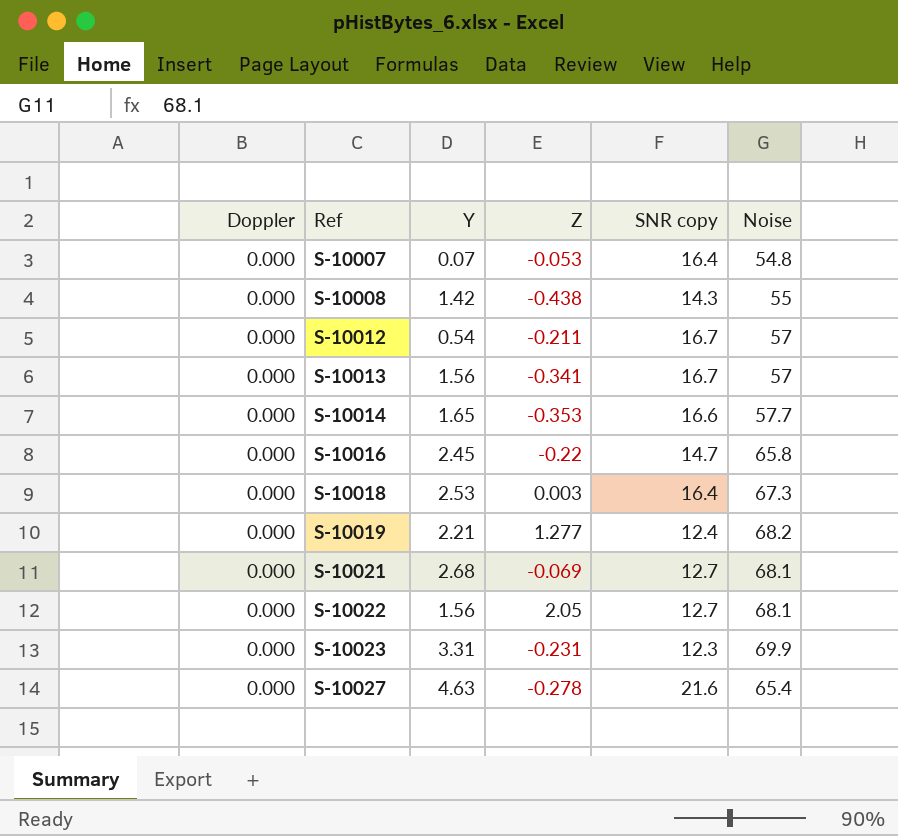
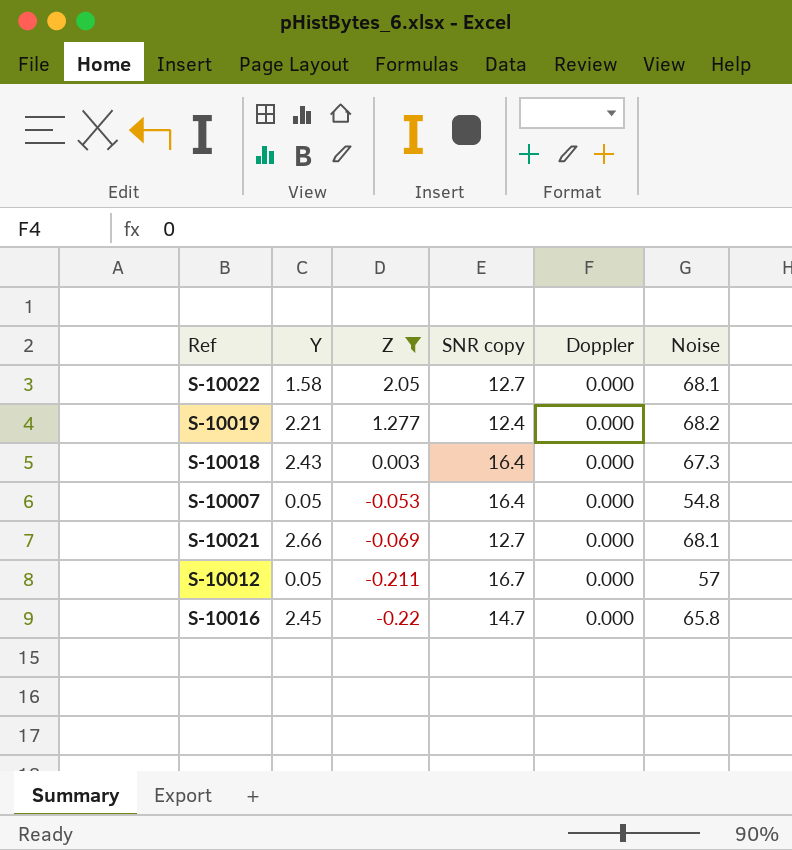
filter: none -> Z >= -0.22
row order: Ref ascending -> Z descending
column Doppler | position: 1 -> 5
S-10022 | Y: 1.56 -> 1.58
S-10018 | Y: 2.53 -> 2.43
S-10007 | Y: 0.07 -> 0.05
S-10021 | Y: 2.68 -> 2.66
S-10012 | Y: 0.54 -> 0.05

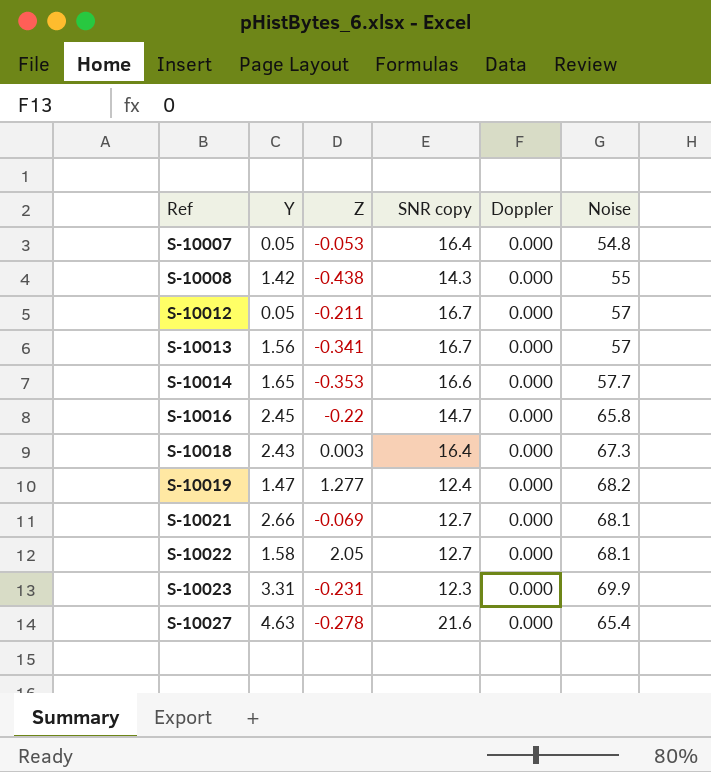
filter: Z >= -0.22 -> none
row order: Z descending -> Ref ascending
S-10019 | Y: 2.21 -> 1.47

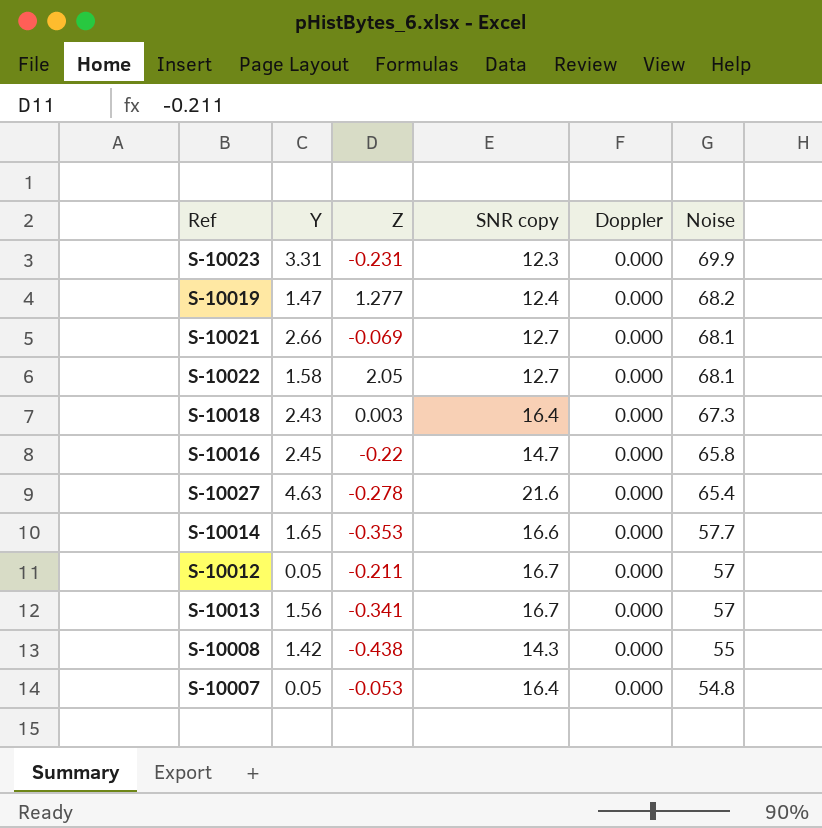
row order: Ref ascending -> Noise descending

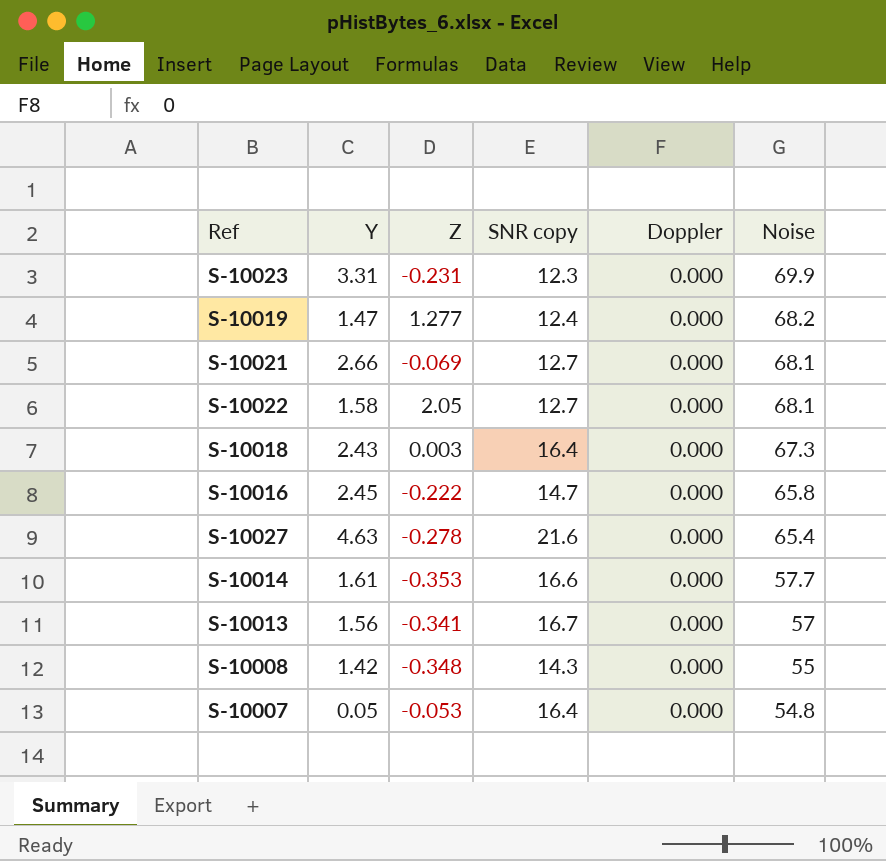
row S-10012: 0.05 | -0.211 | 16.7 | 0.000 | 57 -> none
S-10016 | Z: -0.22 -> -0.222
S-10014 | Y: 1.65 -> 1.61
S-10008 | Z: -0.438 -> -0.348

